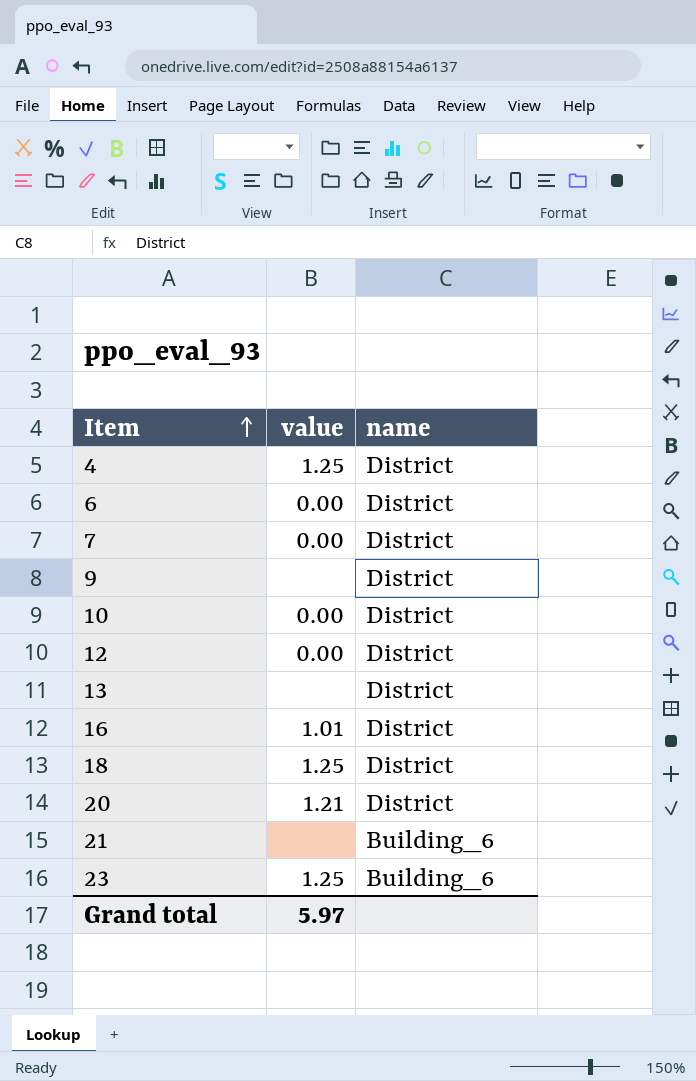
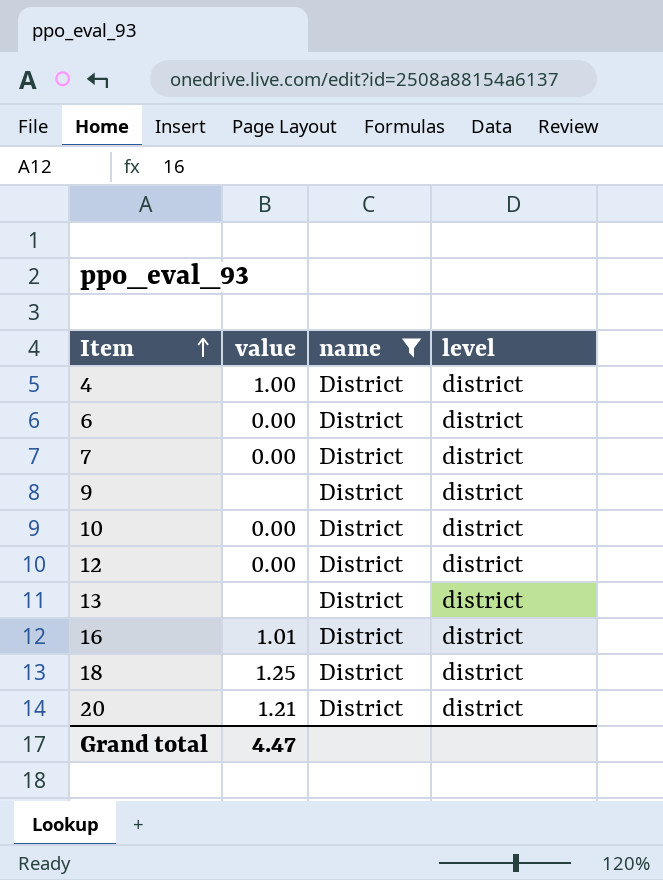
filter: none -> name = District
column level | position: none -> 4
4 | value: 1.25 -> 1.00
Grand total | value: 5.97 -> 4.47

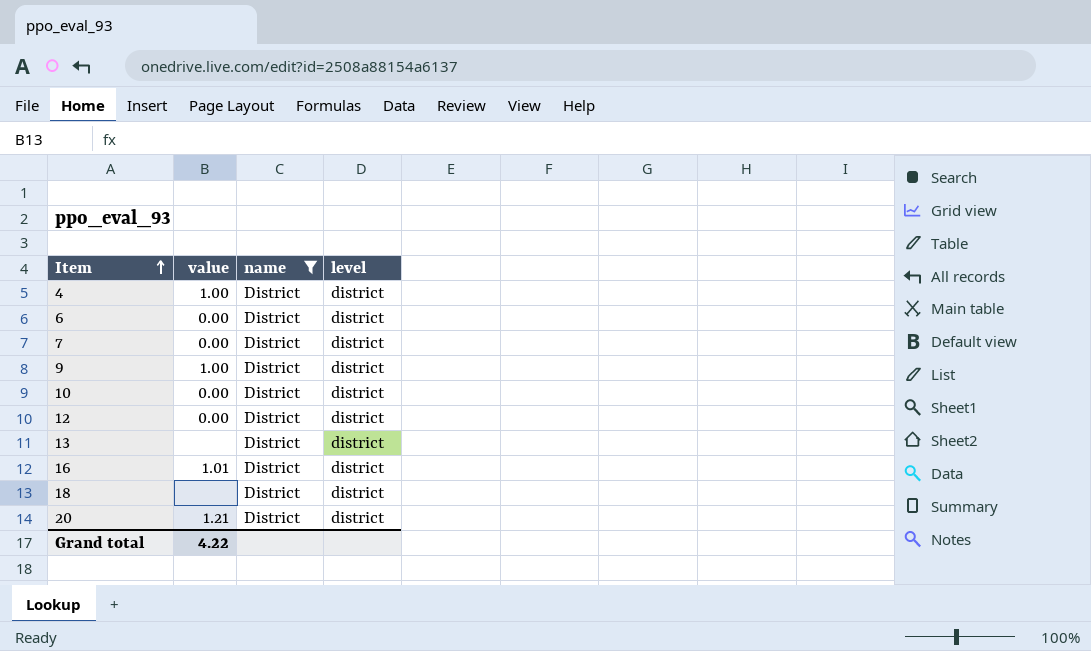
9 | value: none -> 1.00
18 | value: 1.25 -> none
Grand total | value: 4.47 -> 4.22

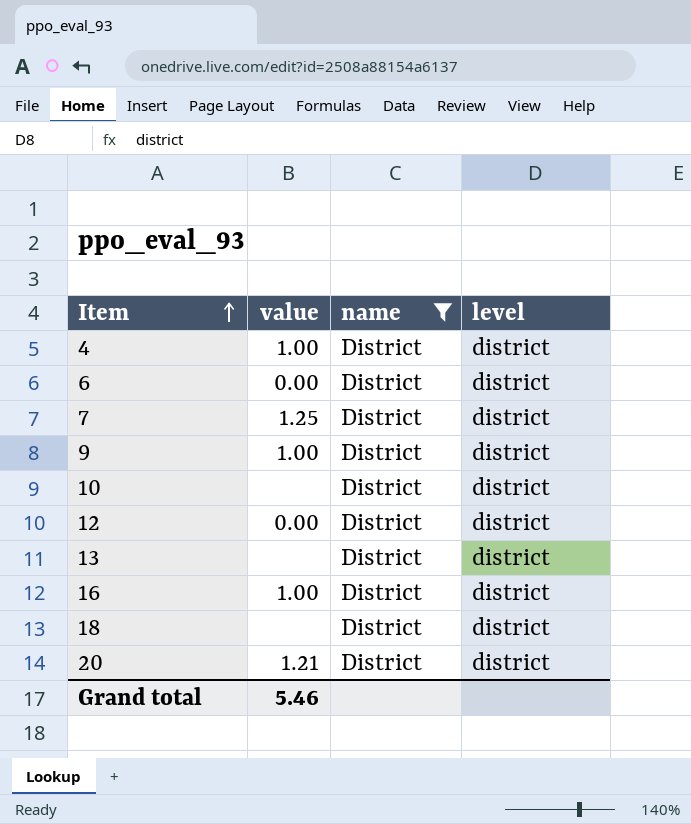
7 | value: 0.00 -> 1.25
10 | value: 0.00 -> none
16 | value: 1.01 -> 1.00
Grand total | value: 4.22 -> 5.46

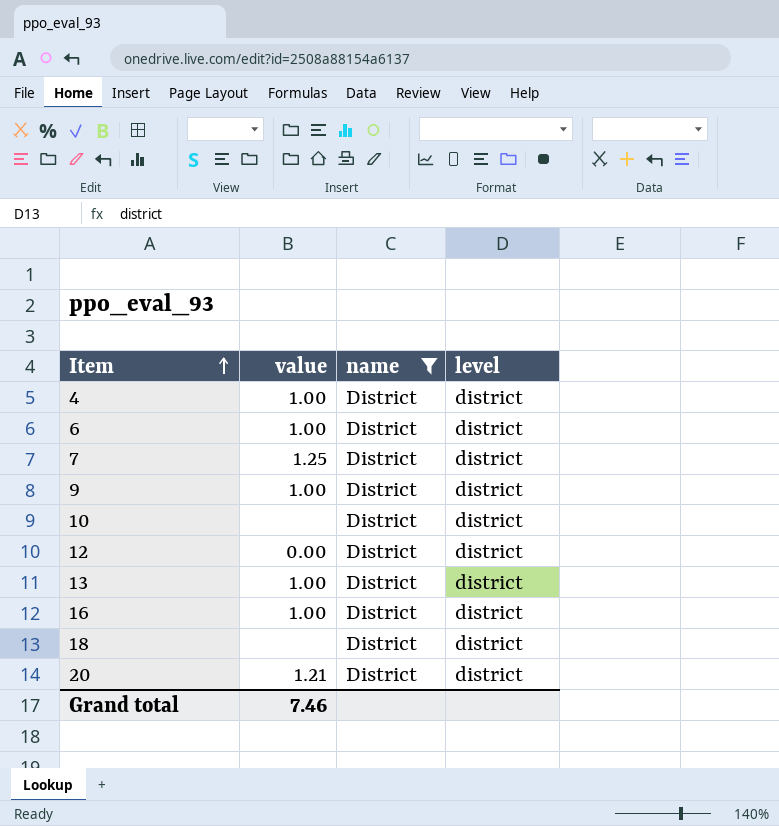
6 | value: 0.00 -> 1.00
13 | value: none -> 1.00
Grand total | value: 5.46 -> 7.46

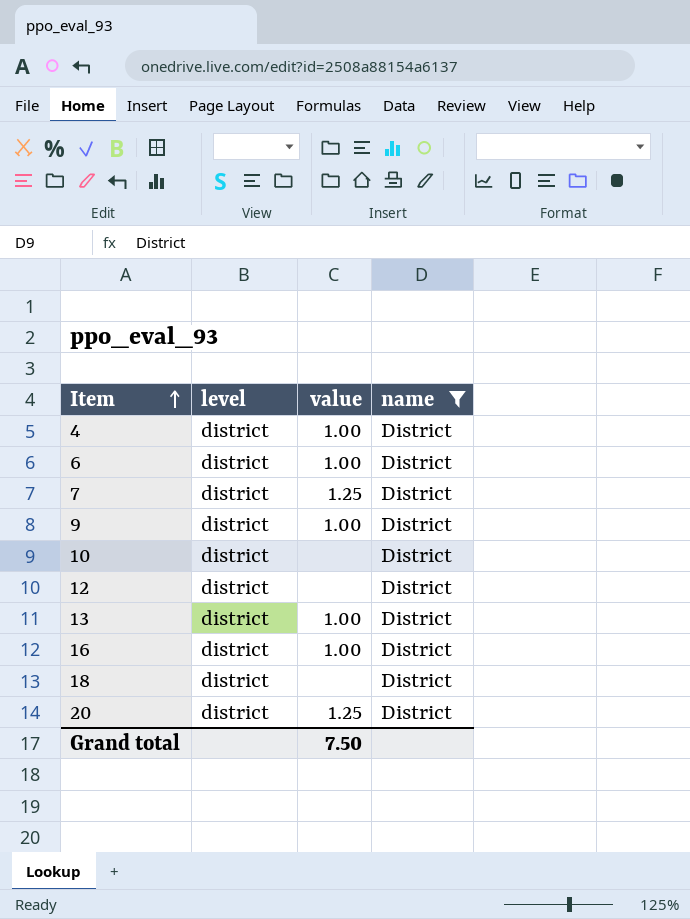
column level | position: 4 -> 2
12 | value: 0.00 -> none
20 | value: 1.21 -> 1.25
Grand total | value: 7.46 -> 7.50

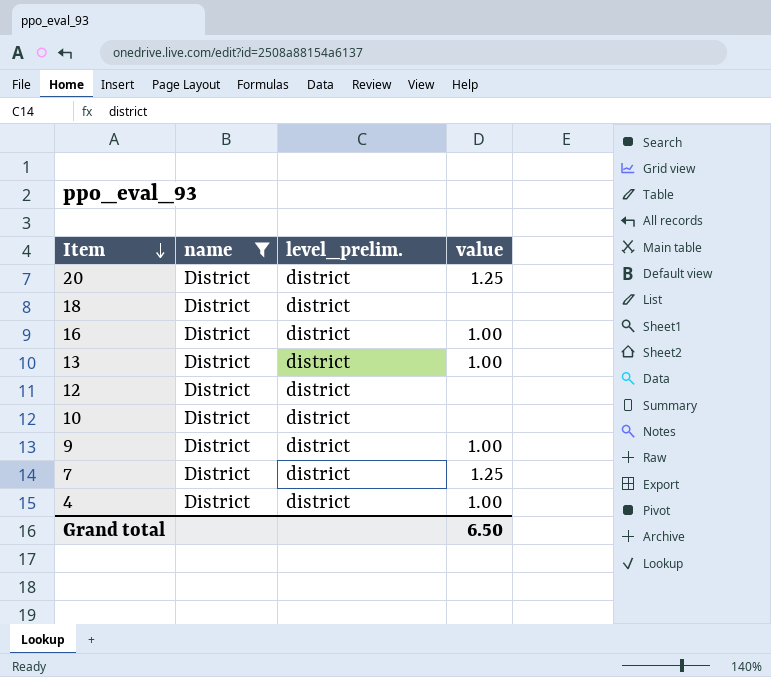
row order: Item ascending -> Item descending
column name | position: 4 -> 2
column name: level -> level_prelim.
row 6: district | 1.00 | District -> none
Grand total | value: 7.50 -> 6.50

